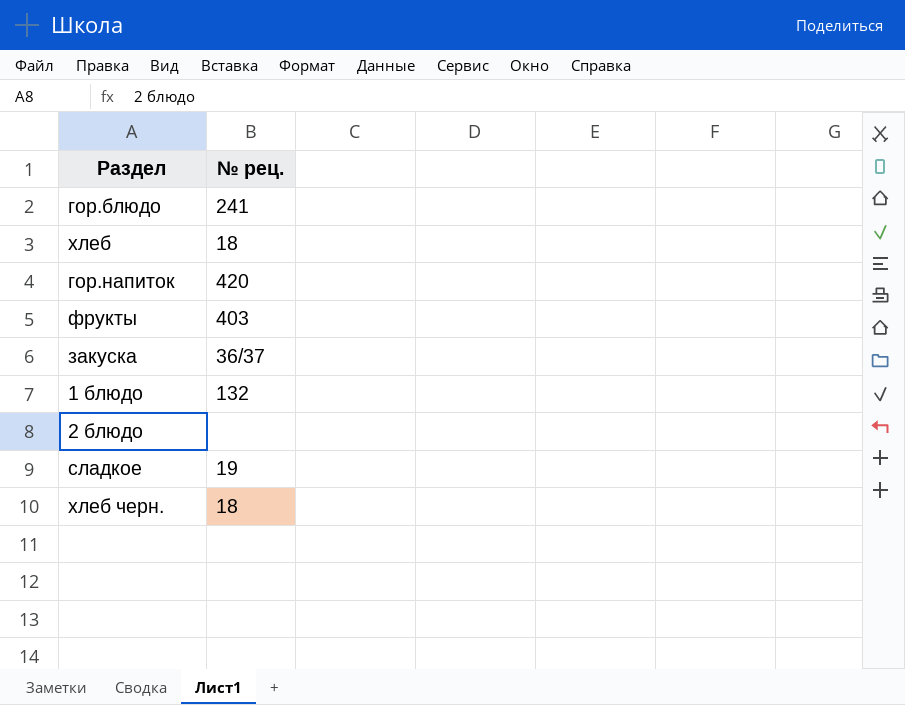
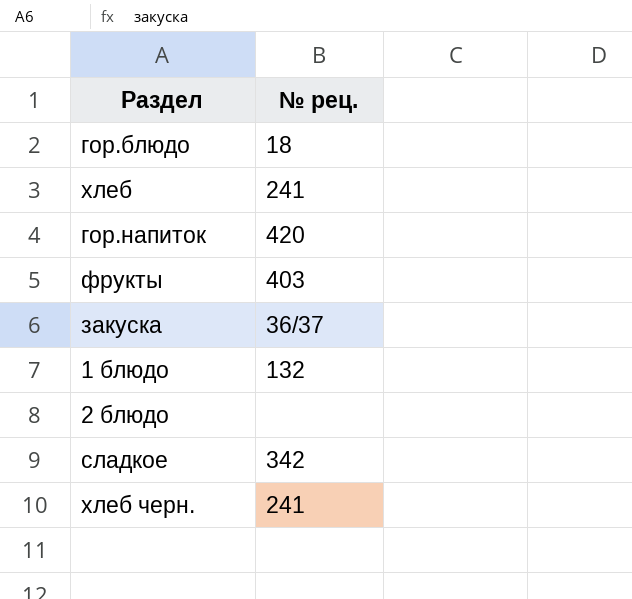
гор.блюдо | № рец.: 241 -> 18
хлеб | № рец.: 18 -> 241
сладкое | № рец.: 19 -> 342
хлеб черн. | № рец.: 18 -> 241

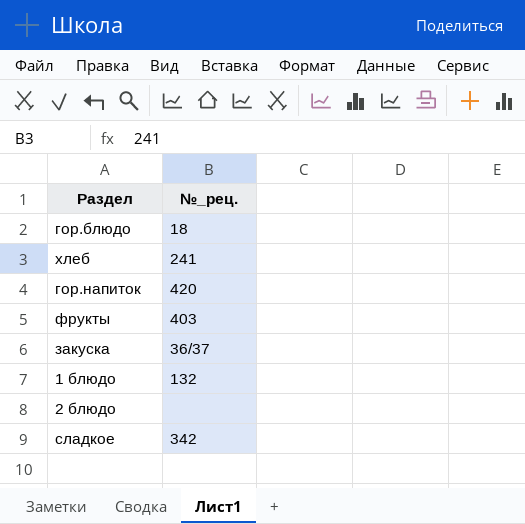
column name: № рец. -> №_рец.
row хлеб черн.: 241 -> none

